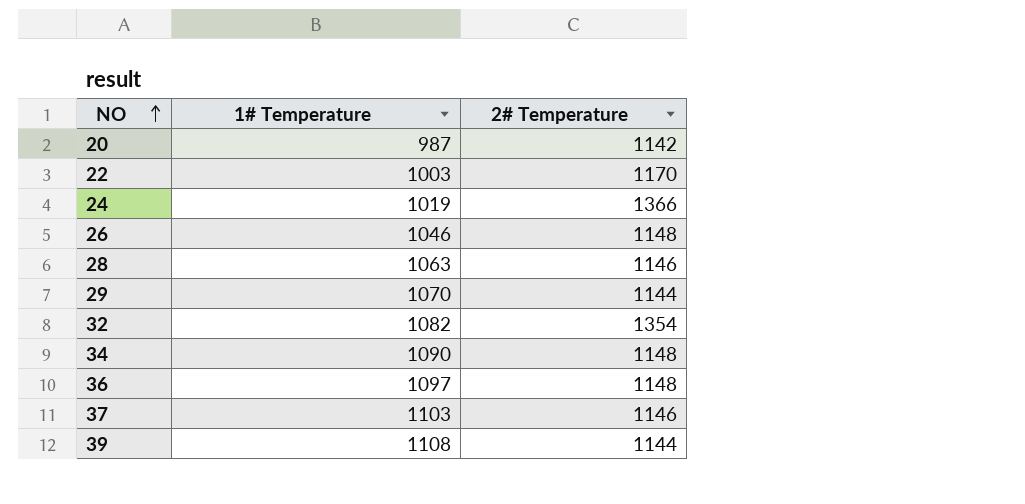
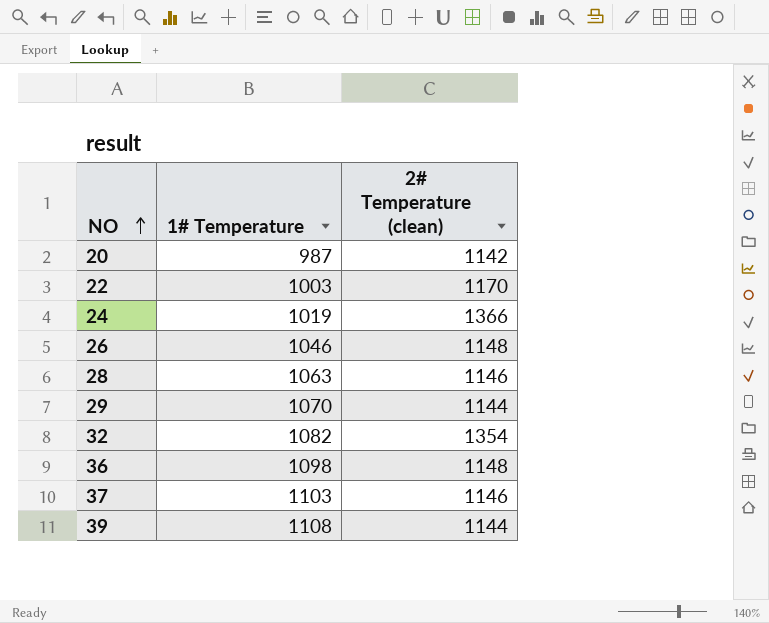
column name: 2# Temperature -> 2# Temperature (clean)
row 34: 1090 | 1148 -> none
36 | 1# Temperature: 1097 -> 1098

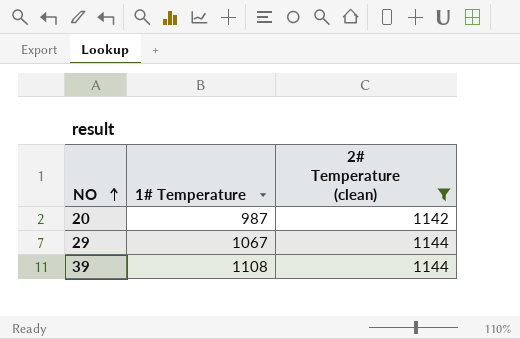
filter: none -> 2# Temperature (clean) <= 1144
29 | 1# Temperature: 1070 -> 1067

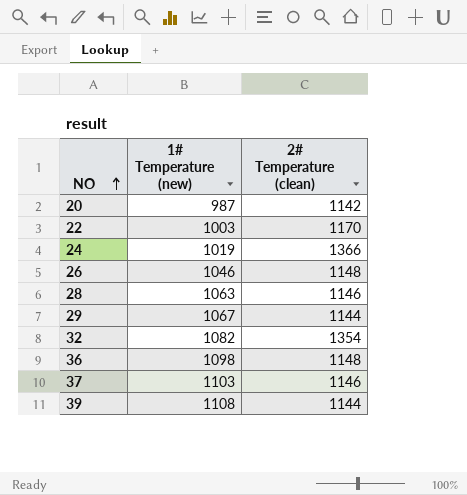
filter: 2# Temperature (clean) <= 1144 -> none
column name: 1# Temperature -> 1# Temperature (new)

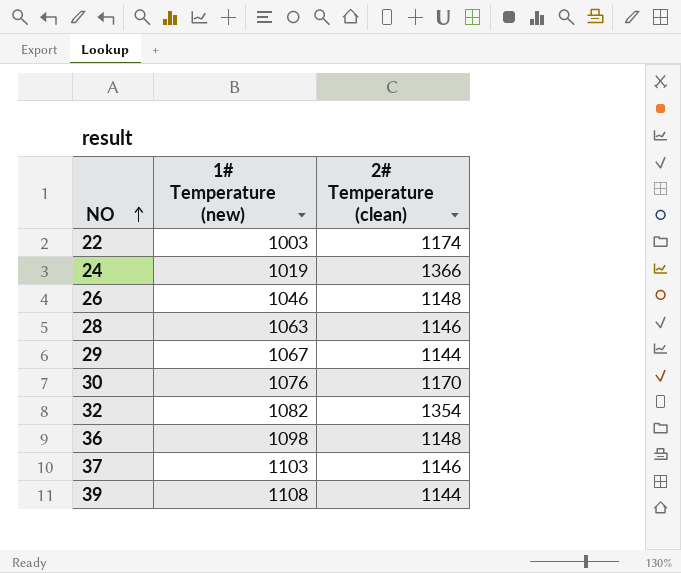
row 20: 987 | 1142 -> none
22 | 2# Temperature (clean): 1170 -> 1174
row 30: none -> 1076 | 1170

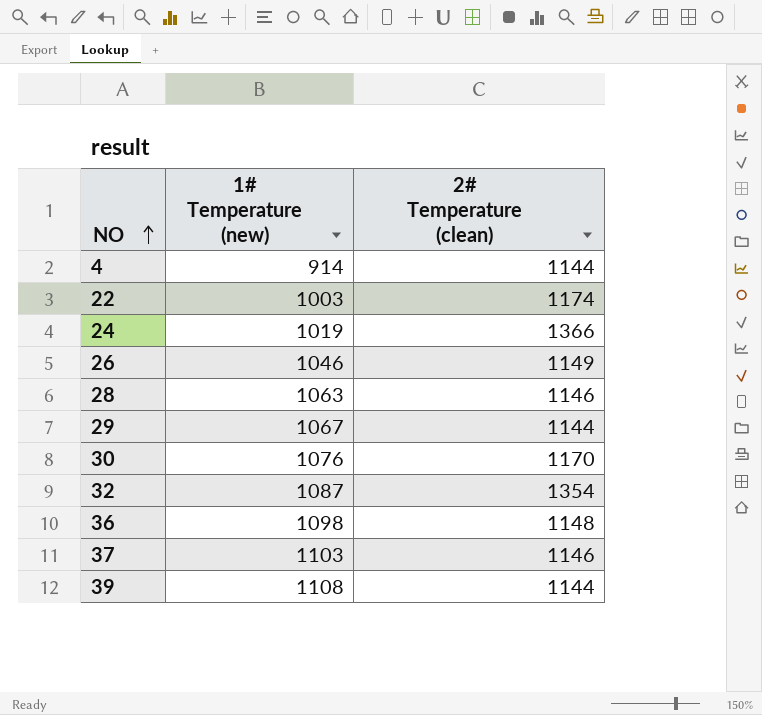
row 4: none -> 914 | 1144
26 | 2# Temperature (clean): 1148 -> 1149
32 | 1# Temperature (new): 1082 -> 1087

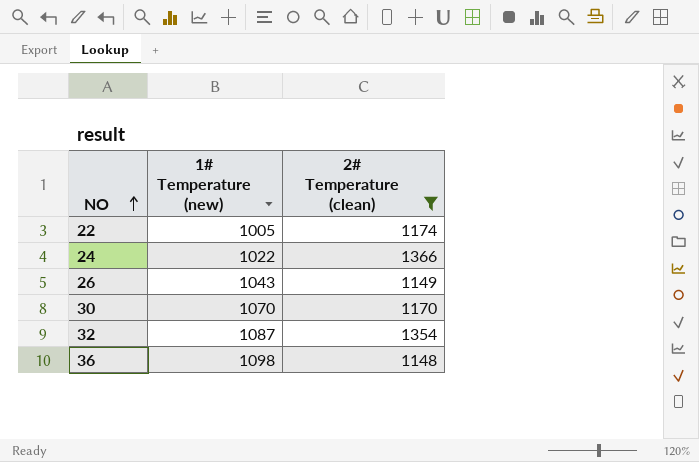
filter: none -> 2# Temperature (clean) >= 1148
22 | 1# Temperature (new): 1003 -> 1005
24 | 1# Temperature (new): 1019 -> 1022
26 | 1# Temperature (new): 1046 -> 1043
30 | 1# Temperature (new): 1076 -> 1070

